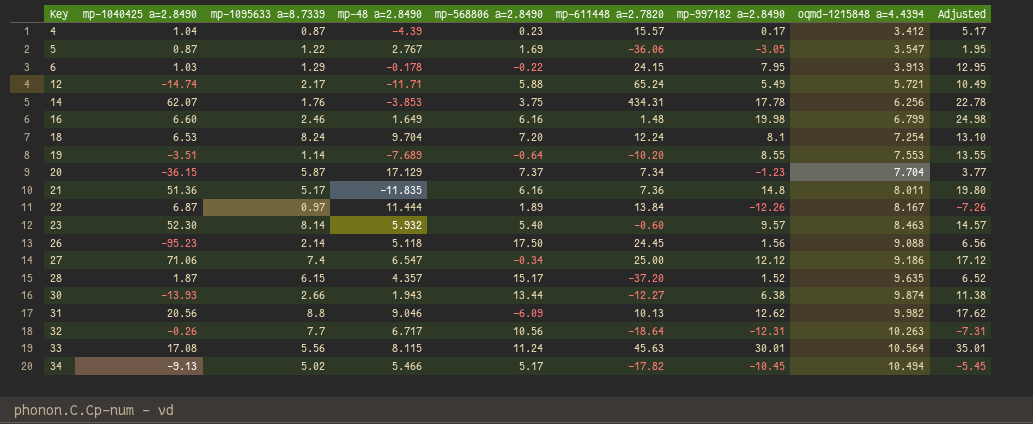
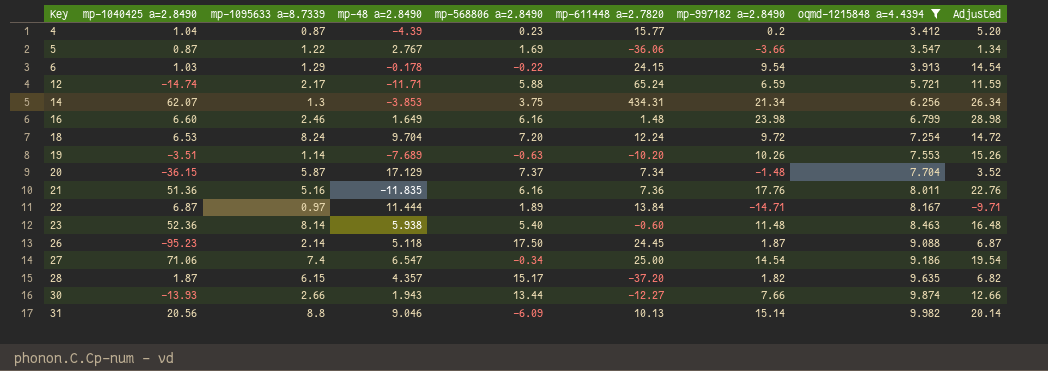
filter: none -> oqmd-1215848 a=4.4394 <= 9.982
4 | mp-611448 a=2.7820: 15.57 -> 15.77
4 | mp-997182 a=2.8490: 0.17 -> 0.2
4 | Adjusted: 5.17 -> 5.20
5 | mp-997182 a=2.8490: -3.05 -> -3.66
5 | Adjusted: 1.95 -> 1.34
6 | mp-997182 a=2.8490: 7.95 -> 9.54
6 | Adjusted: 12.95 -> 14.54
12 | mp-997182 a=2.8490: 5.49 -> 6.59
12 | Adjusted: 10.49 -> 11.59
14 | mp-1095633 a=8.7339: 1.76 -> 1.3
14 | mp-997182 a=2.8490: 17.78 -> 21.34
14 | Adjusted: 22.78 -> 26.34
16 | mp-997182 a=2.8490: 19.98 -> 23.98
16 | Adjusted: 24.98 -> 28.98
18 | mp-997182 a=2.8490: 8.1 -> 9.72
18 | Adjusted: 13.10 -> 14.72
19 | mp-568806 a=2.8490: -0.64 -> -0.63
19 | mp-997182 a=2.8490: 8.55 -> 10.26
19 | Adjusted: 13.55 -> 15.26
20 | mp-997182 a=2.8490: -1.23 -> -1.48
20 | Adjusted: 3.77 -> 3.52
21 | mp-1095633 a=8.7339: 5.17 -> 5.16
21 | mp-997182 a=2.8490: 14.8 -> 17.76
21 | Adjusted: 19.80 -> 22.76
22 | mp-997182 a=2.8490: -12.26 -> -14.71
22 | Adjusted: -7.26 -> -9.71
23 | mp-1040425 a=2.8490: 52.30 -> 52.36
23 | mp-48 a=2.8490: 5.932 -> 5.938
23 | mp-997182 a=2.8490: 9.57 -> 11.48
23 | Adjusted: 14.57 -> 16.48
26 | mp-997182 a=2.8490: 1.56 -> 1.87
26 | Adjusted: 6.56 -> 6.87
27 | mp-997182 a=2.8490: 12.12 -> 14.54
27 | Adjusted: 17.12 -> 19.54
28 | mp-997182 a=2.8490: 1.52 -> 1.82
28 | Adjusted: 6.52 -> 6.82
30 | mp-997182 a=2.8490: 6.38 -> 7.66
30 | Adjusted: 11.38 -> 12.66
31 | mp-997182 a=2.8490: 12.62 -> 15.14
31 | Adjusted: 17.62 -> 20.14

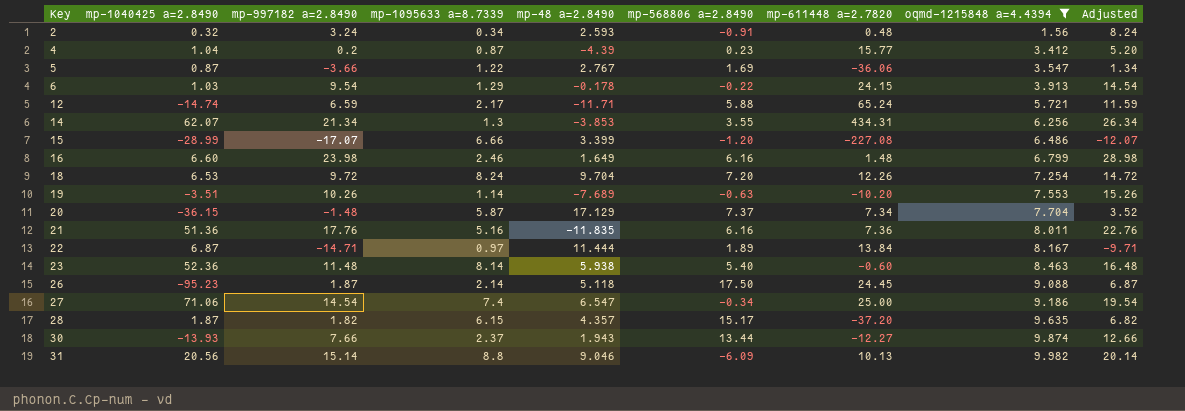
column mp-997182 a=2.8490 | position: 7 -> 3
row 2: none -> 0.32 | 3.24 | 0.34 | 2.593 | -0.91 | 0.48 | 1.56 | 8.24
14 | mp-568806 a=2.8490: 3.75 -> 3.55
row 15: none -> -28.99 | -17.07 | 6.66 | 3.399 | -1.20 | -227.08 | 6.486 | -12.07
18 | mp-611448 a=2.7820: 12.24 -> 12.26
30 | mp-1095633 a=8.7339: 2.66 -> 2.37

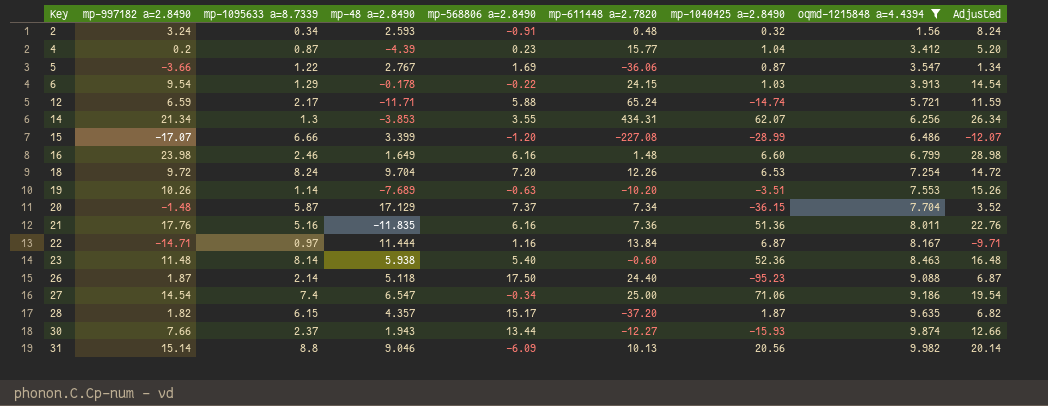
column mp-1040425 a=2.8490 | position: 2 -> 7
22 | mp-568806 a=2.8490: 1.89 -> 1.16
26 | mp-611448 a=2.7820: 24.45 -> 24.40
30 | mp-1040425 a=2.8490: -13.93 -> -15.93

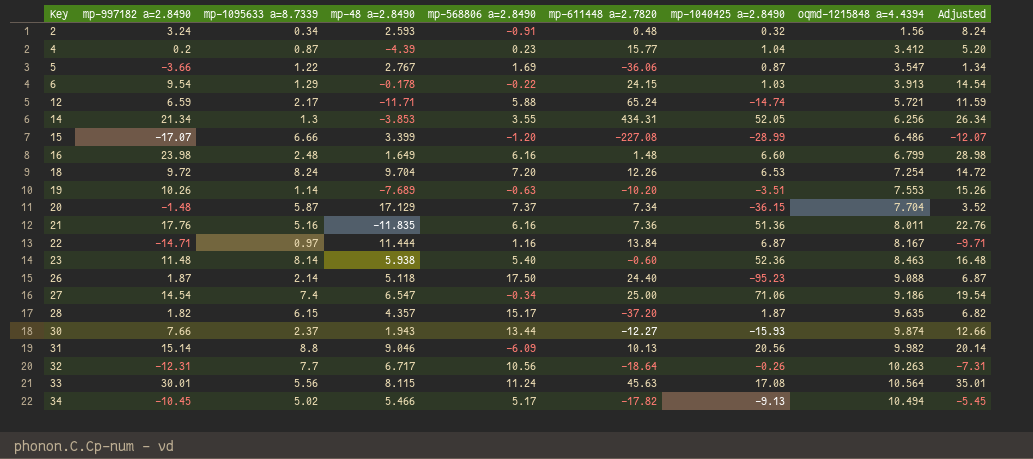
filter: oqmd-1215848 a=4.4394 <= 9.982 -> none
14 | mp-1040425 a=2.8490: 62.07 -> 52.05
16 | mp-1095633 a=8.7339: 2.46 -> 2.48

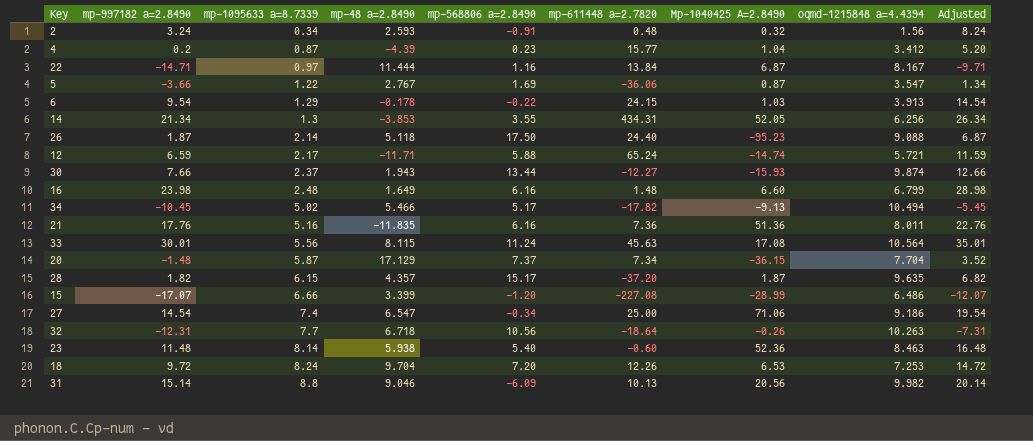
row order: Key ascending -> mp-1095633 a=8.7339 ascending
column name: mp-1040425 a=2.8490 -> Mp-1040425 A=2.8490
row 19: 10.26 | 1.14 | -7.689 | -0.63 | -10.20 | -3.51 | 7.553 | 15.26 -> none
32 | mp-48 a=2.8490: 6.717 -> 6.718
18 | oqmd-1215848 a=4.4394: 7.254 -> 7.253

